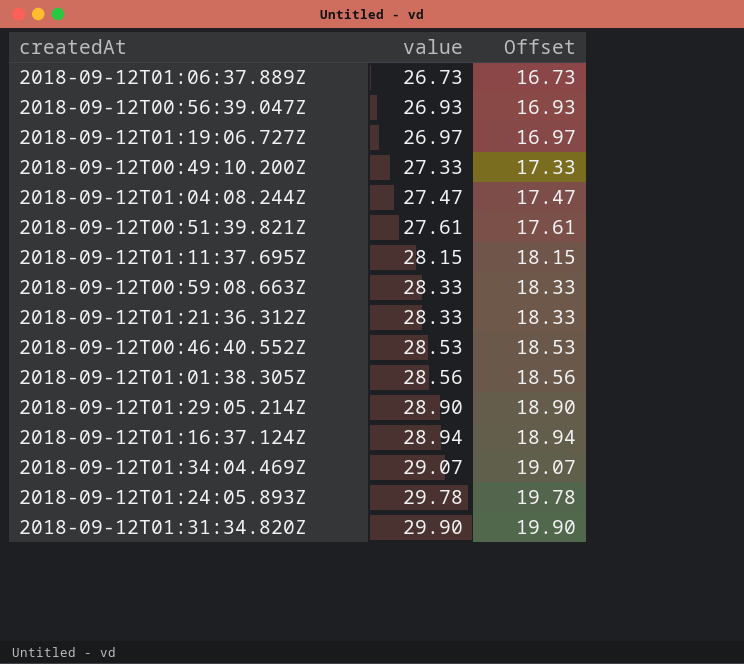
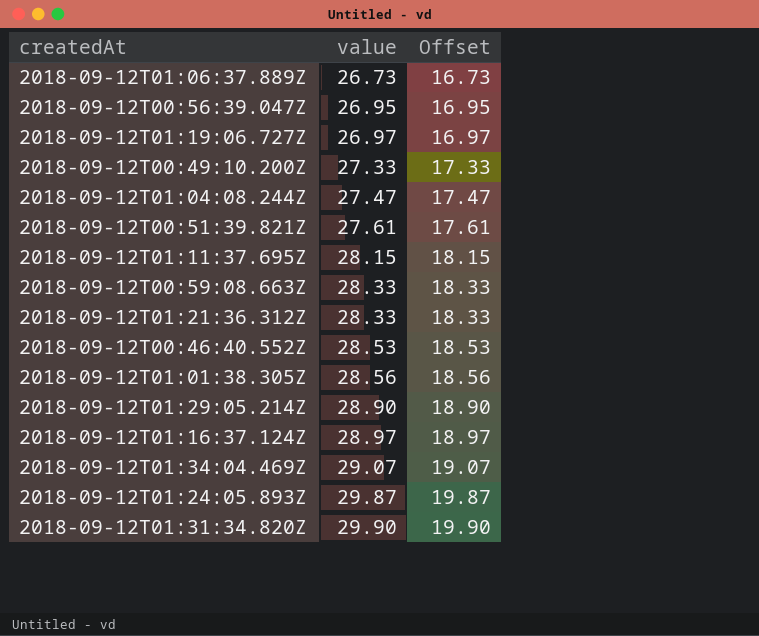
2018-09-12T00:56:39.047Z | value: 26.93 -> 26.95
2018-09-12T00:56:39.047Z | Offset: 16.93 -> 16.95
2018-09-12T01:16:37.124Z | value: 28.94 -> 28.97
2018-09-12T01:16:37.124Z | Offset: 18.94 -> 18.97
2018-09-12T01:24:05.893Z | value: 29.78 -> 29.87
2018-09-12T01:24:05.893Z | Offset: 19.78 -> 19.87

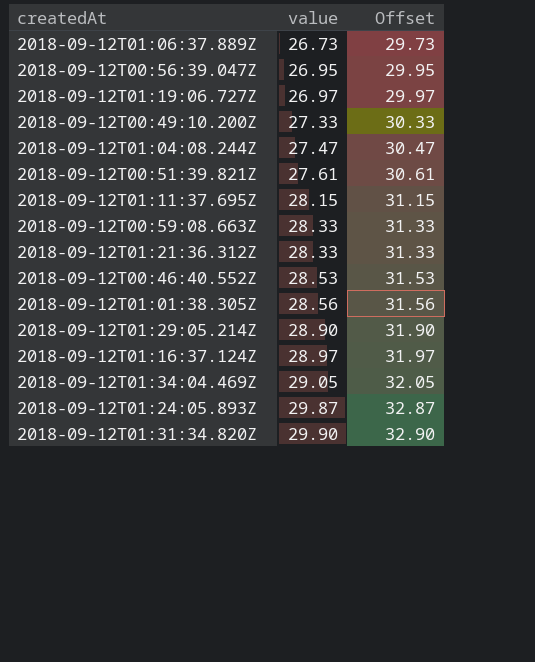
column Offset | formula: [value] - 10 -> [value] + 3
2018-09-12T01:34:04.469Z | value: 29.07 -> 29.05

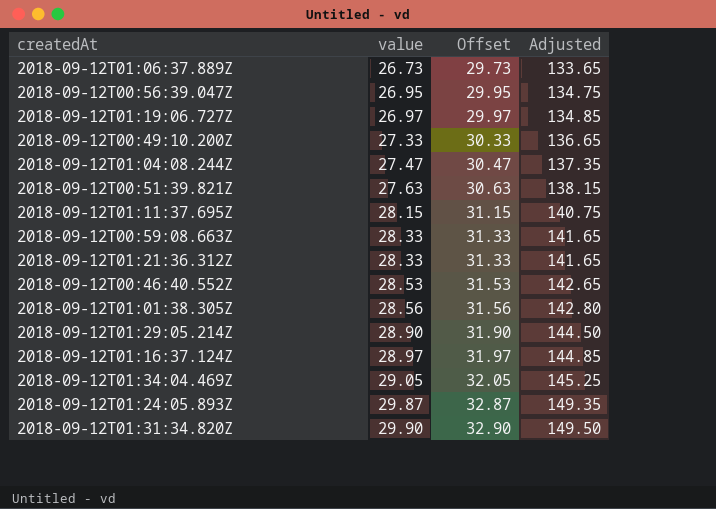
column Adjusted | formula: none -> [value] * 5
2018-09-12T00:51:39.821Z | value: 27.61 -> 27.63
2018-09-12T00:51:39.821Z | Offset: 30.61 -> 30.63

